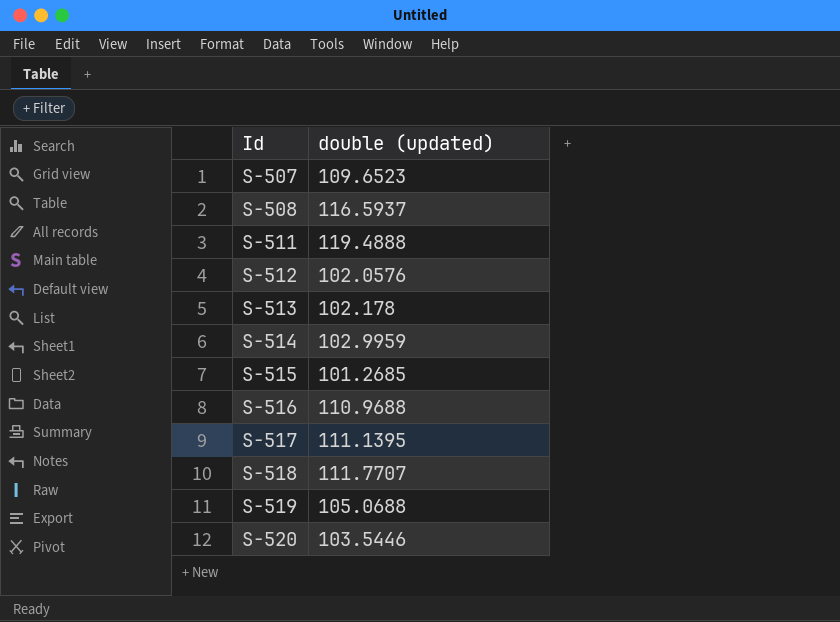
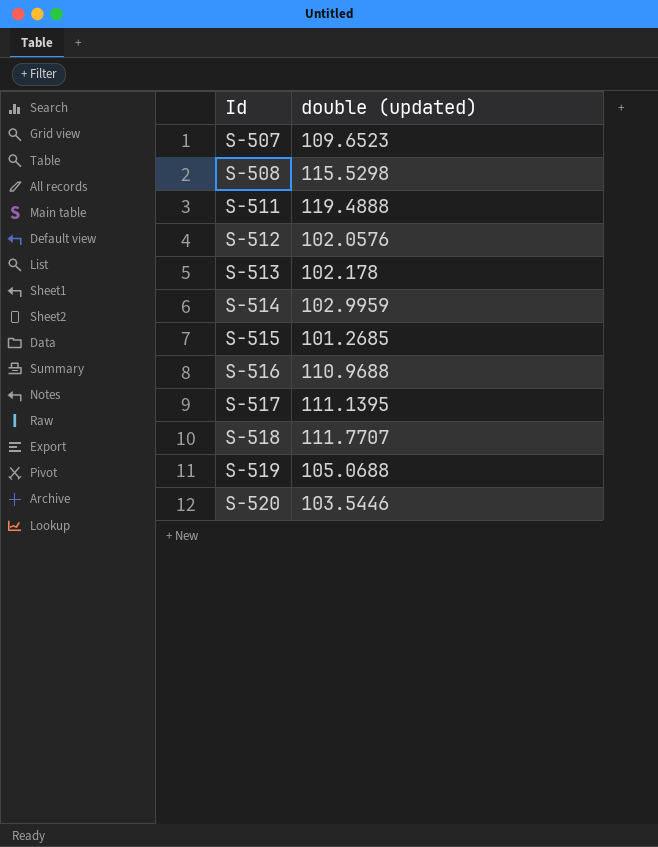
S-508 | double (updated): 116.5937 -> 115.5298

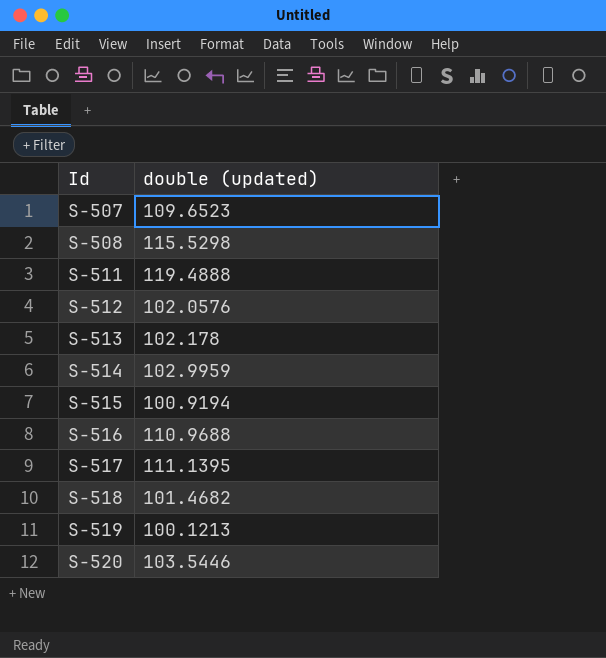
S-515 | double (updated): 101.2685 -> 100.9194
S-518 | double (updated): 111.7707 -> 101.4682
S-519 | double (updated): 105.0688 -> 100.1213

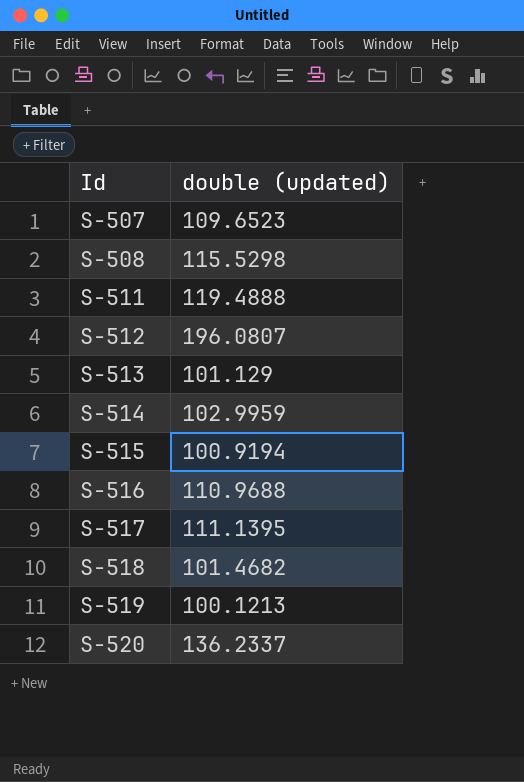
S-512 | double (updated): 102.0576 -> 196.0807
S-513 | double (updated): 102.178 -> 101.129
S-520 | double (updated): 103.5446 -> 136.2337

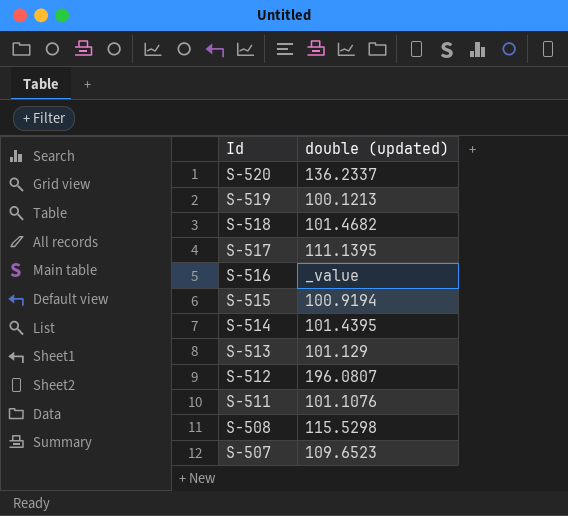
row order: Id ascending -> Id descending
S-516 | double (updated): 110.9688 -> _value
S-514 | double (updated): 102.9959 -> 101.4395
S-511 | double (updated): 119.4888 -> 101.1076

